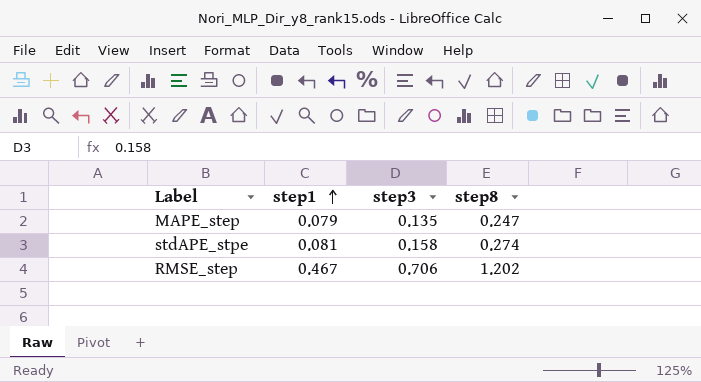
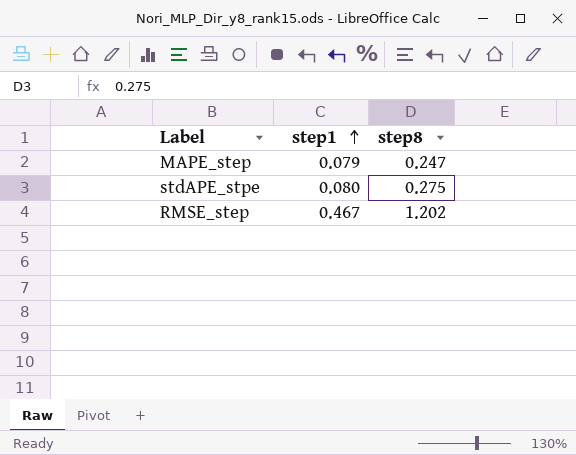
column step3 | position: 3 -> none
stdAPE_stpe | step1: 0.081 -> 0.080
stdAPE_stpe | step8: 0.274 -> 0.275

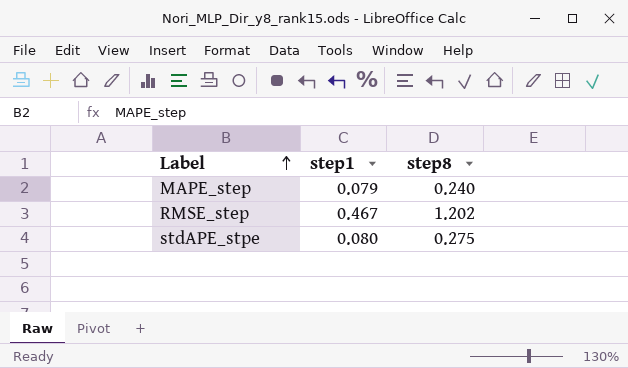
row order: step1 ascending -> Label ascending
MAPE_step | step8: 0.247 -> 0.240

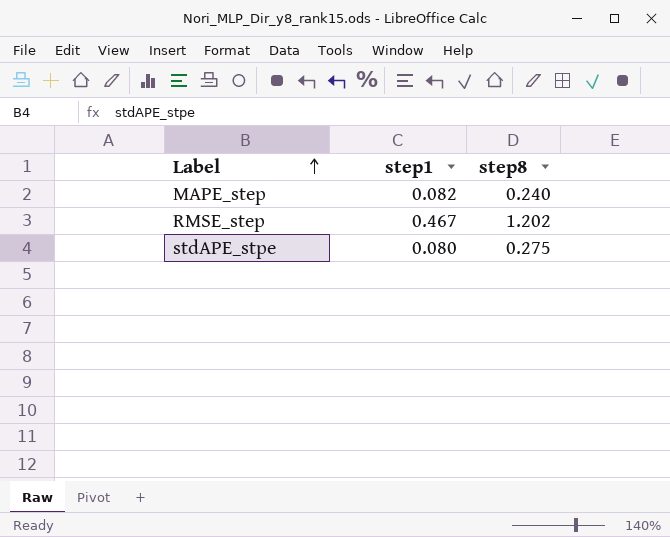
MAPE_step | step1: 0.079 -> 0.082

